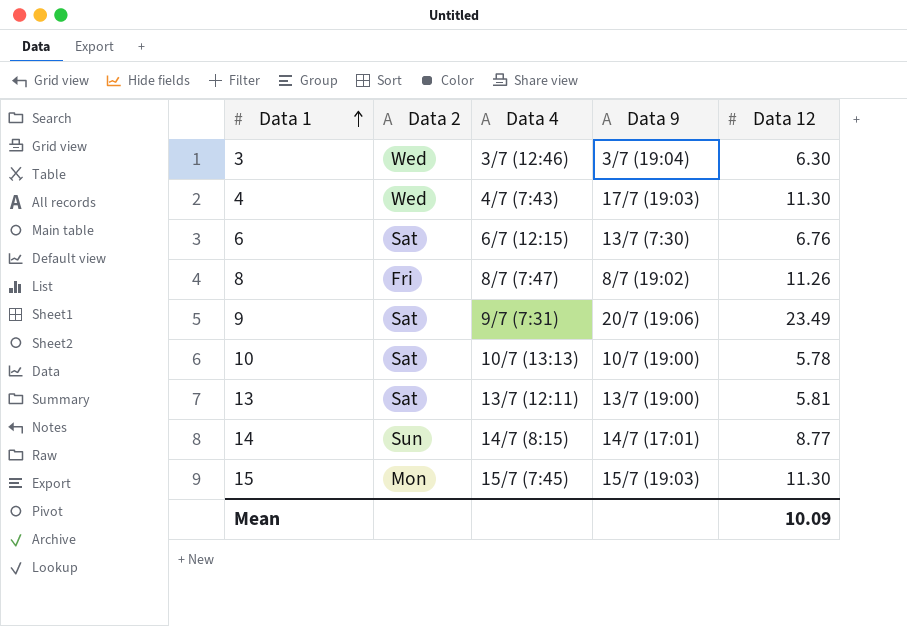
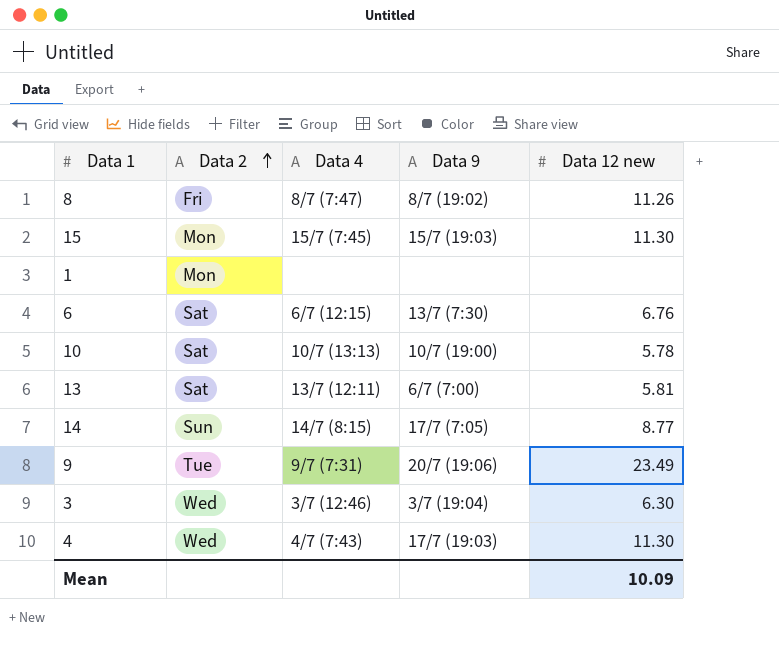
row order: Data 1 ascending -> Data 2 ascending
column name: Data 12 -> Data 12 new
row 1: none -> Mon | none | none | none
13 | Data 9: 13/7 (19:00) -> 6/7 (7:00)
14 | Data 9: 14/7 (17:01) -> 17/7 (7:05)
9 | Data 2: Sat -> Tue

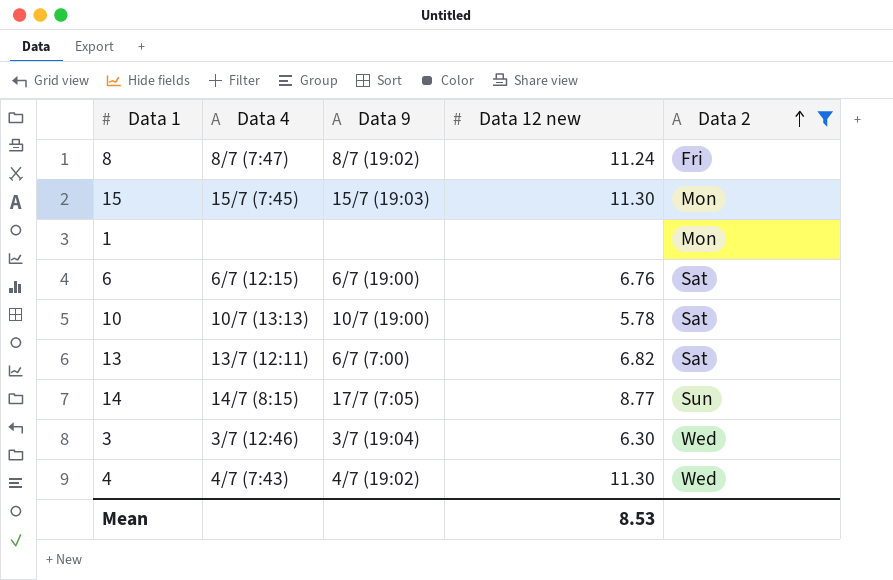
filter: none -> Data 2 != Tue
column Data 2 | position: 2 -> 5
8 | Data 12 new: 11.26 -> 11.24
6 | Data 9: 13/7 (7:30) -> 6/7 (19:00)
13 | Data 12 new: 5.81 -> 6.82
4 | Data 9: 17/7 (19:03) -> 4/7 (19:02)
Mean | Data 12 new: 10.09 -> 8.53

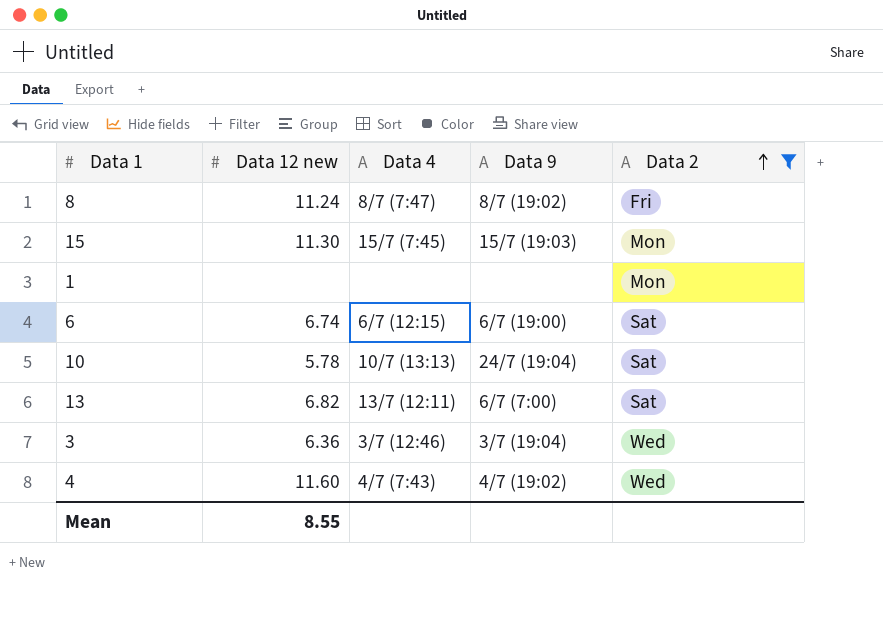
column Data 12 new | position: 4 -> 2
row 14: 14/7 (8:15) | 17/7 (7:05) | 8.77 | Sun -> none
6 | Data 12 new: 6.76 -> 6.74
10 | Data 9: 10/7 (19:00) -> 24/7 (19:04)
3 | Data 12 new: 6.30 -> 6.36
4 | Data 12 new: 11.30 -> 11.60
Mean | Data 12 new: 8.53 -> 8.55

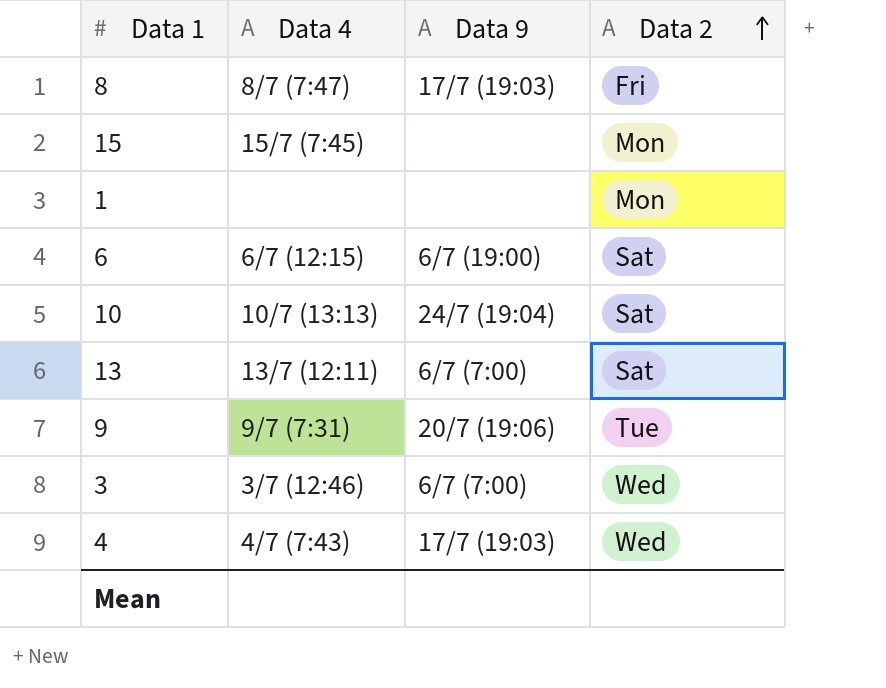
filter: Data 2 != Tue -> none
column Data 12 new | position: 2 -> none
8 | Data 9: 8/7 (19:02) -> 17/7 (19:03)
15 | Data 9: 15/7 (19:03) -> none
3 | Data 9: 3/7 (19:04) -> 6/7 (7:00)
4 | Data 9: 4/7 (19:02) -> 17/7 (19:03)

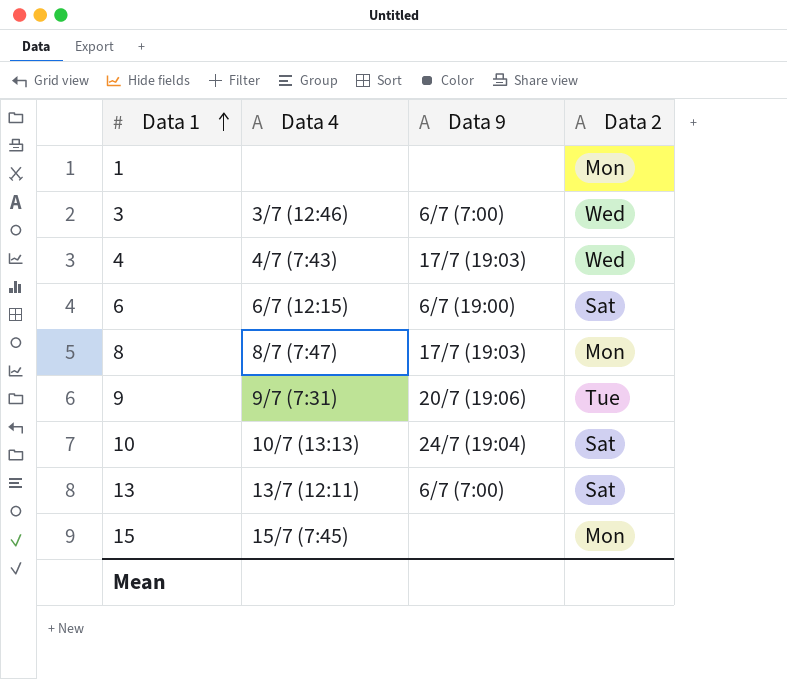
row order: Data 2 ascending -> Data 1 ascending
8 | Data 2: Fri -> Mon

